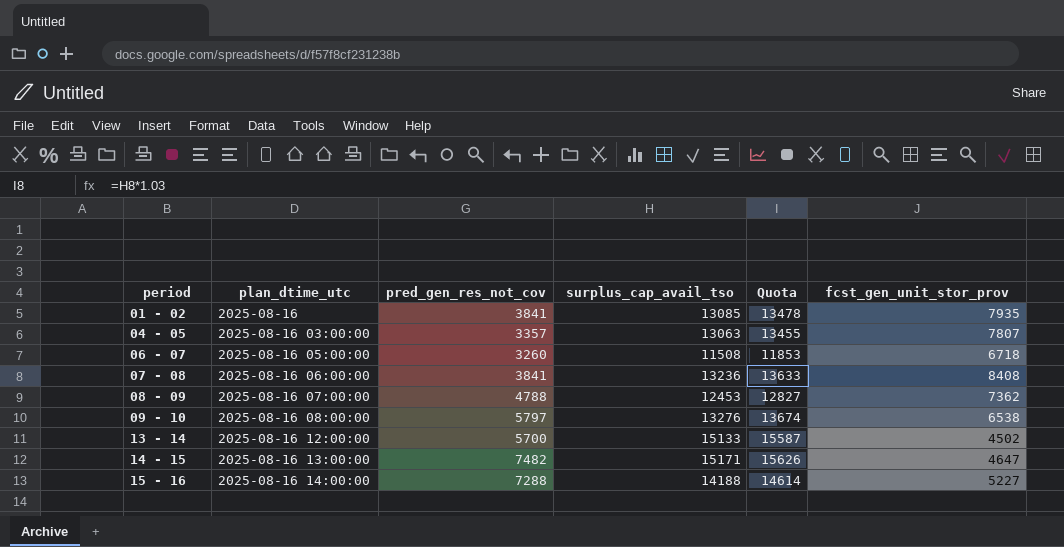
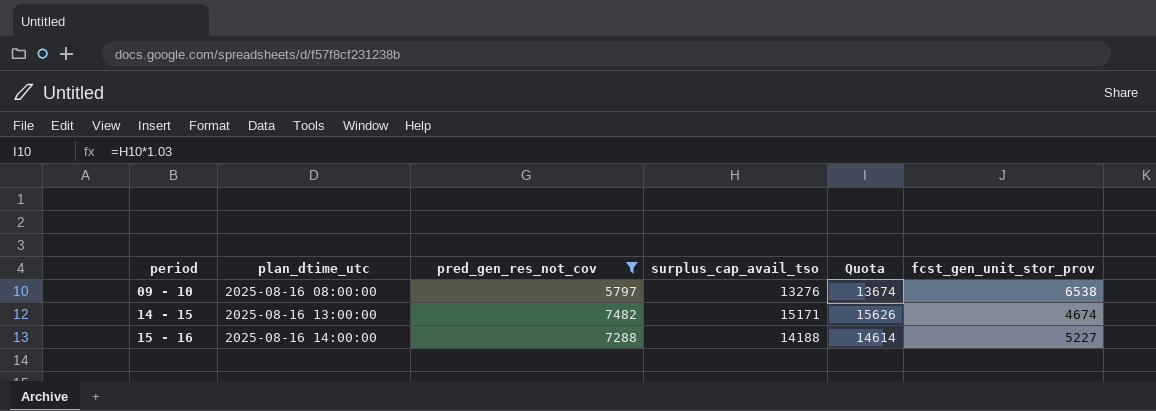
filter: none -> pred_gen_res_not_cov >= 5797
14 - 15 | fcst_gen_unit_stor_prov: 4647 -> 4674

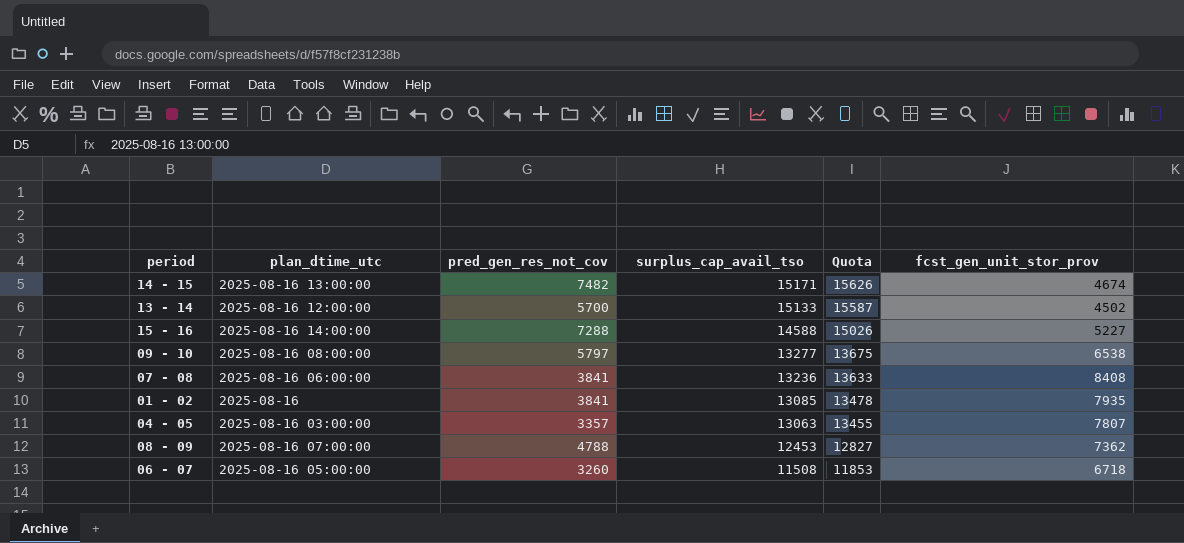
filter: pred_gen_res_not_cov >= 5797 -> none
row order: period ascending -> surplus_cap_avail_tso descending
15 - 16 | surplus_cap_avail_tso: 14188 -> 14588
15 - 16 | Quota: 14614 -> 15026
09 - 10 | surplus_cap_avail_tso: 13276 -> 13277
09 - 10 | Quota: 13674 -> 13675

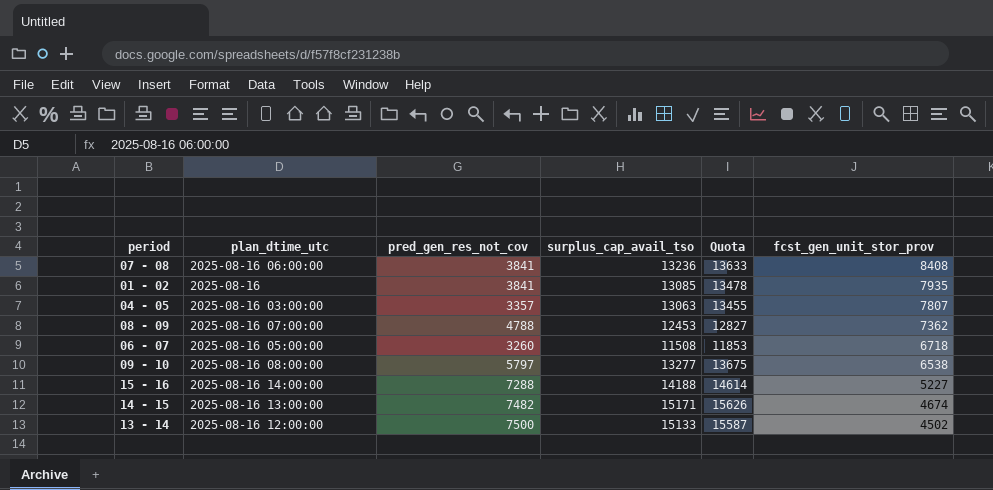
row order: surplus_cap_avail_tso descending -> fcst_gen_unit_stor_prov descending
15 - 16 | surplus_cap_avail_tso: 14588 -> 14188
15 - 16 | Quota: 15026 -> 14614
13 - 14 | pred_gen_res_not_cov: 5700 -> 7500

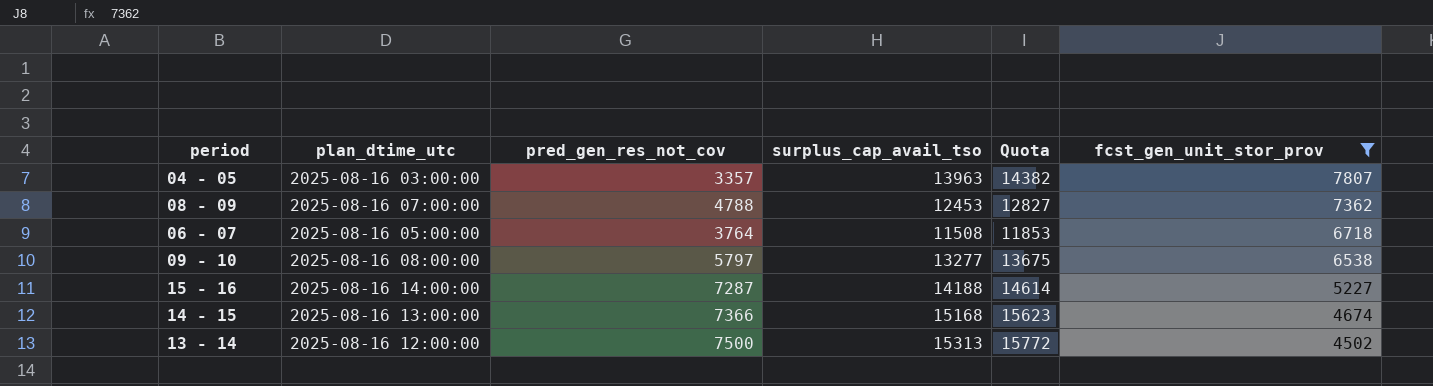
filter: none -> fcst_gen_unit_stor_prov <= 7807
04 - 05 | surplus_cap_avail_tso: 13063 -> 13963
04 - 05 | Quota: 13455 -> 14382
06 - 07 | pred_gen_res_not_cov: 3260 -> 3764
15 - 16 | pred_gen_res_not_cov: 7288 -> 7287
14 - 15 | pred_gen_res_not_cov: 7482 -> 7366
14 - 15 | surplus_cap_avail_tso: 15171 -> 15168
14 - 15 | Quota: 15626 -> 15623
13 - 14 | surplus_cap_avail_tso: 15133 -> 15313
13 - 14 | Quota: 15587 -> 15772

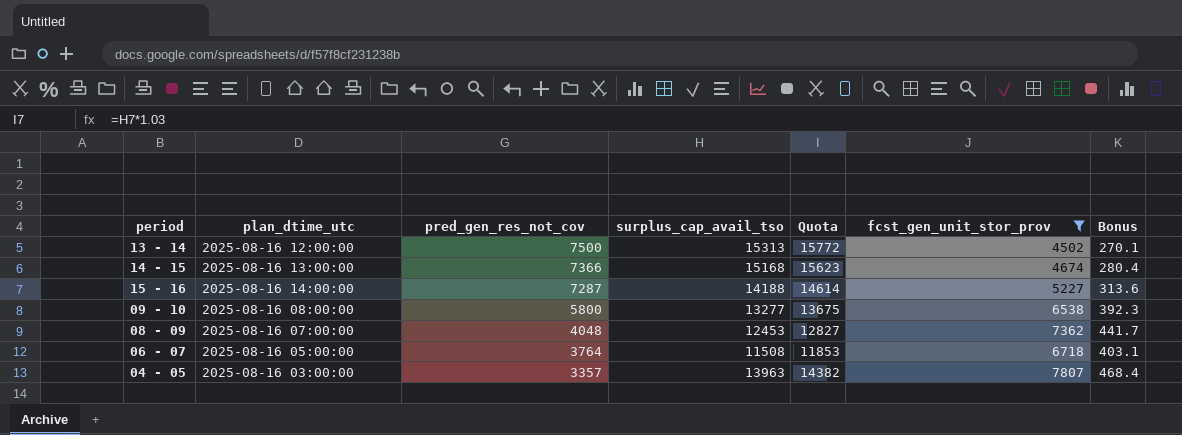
row order: fcst_gen_unit_stor_prov descending -> pred_gen_res_not_cov descending
column Bonus | formula: none -> [fcst_gen_unit_stor_prov] * 0.06
09 - 10 | pred_gen_res_not_cov: 5797 -> 5800
08 - 09 | pred_gen_res_not_cov: 4788 -> 4048

